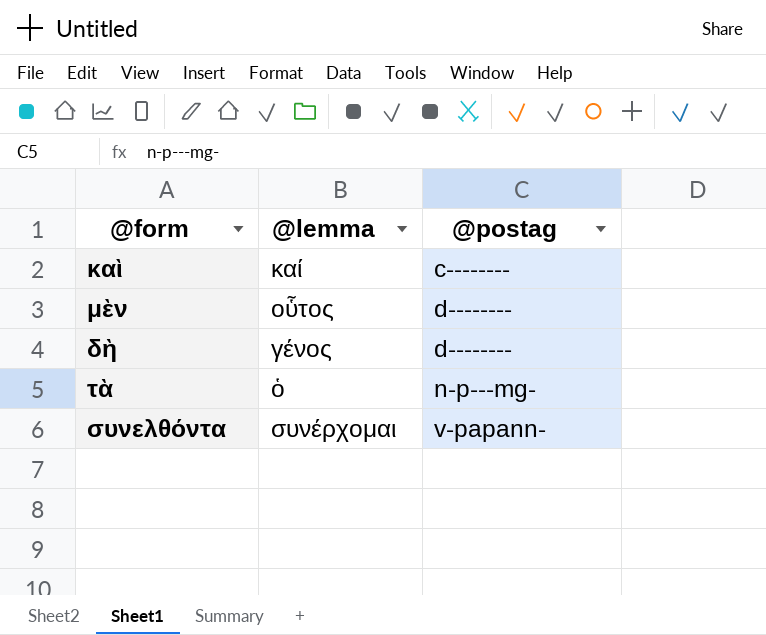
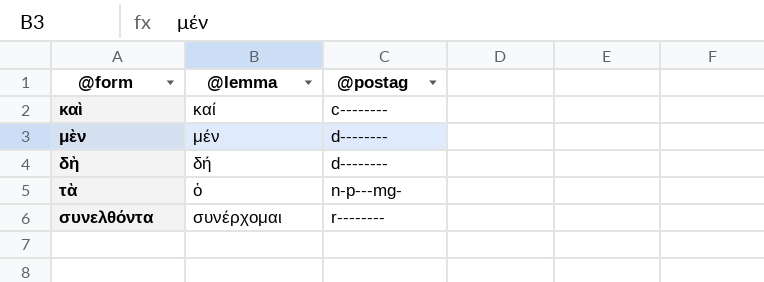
μὲν | @lemma: οὗτος -> μέν
δὴ | @lemma: γένος -> δή
συνελθόντα | @postag: v-papann- -> r--------

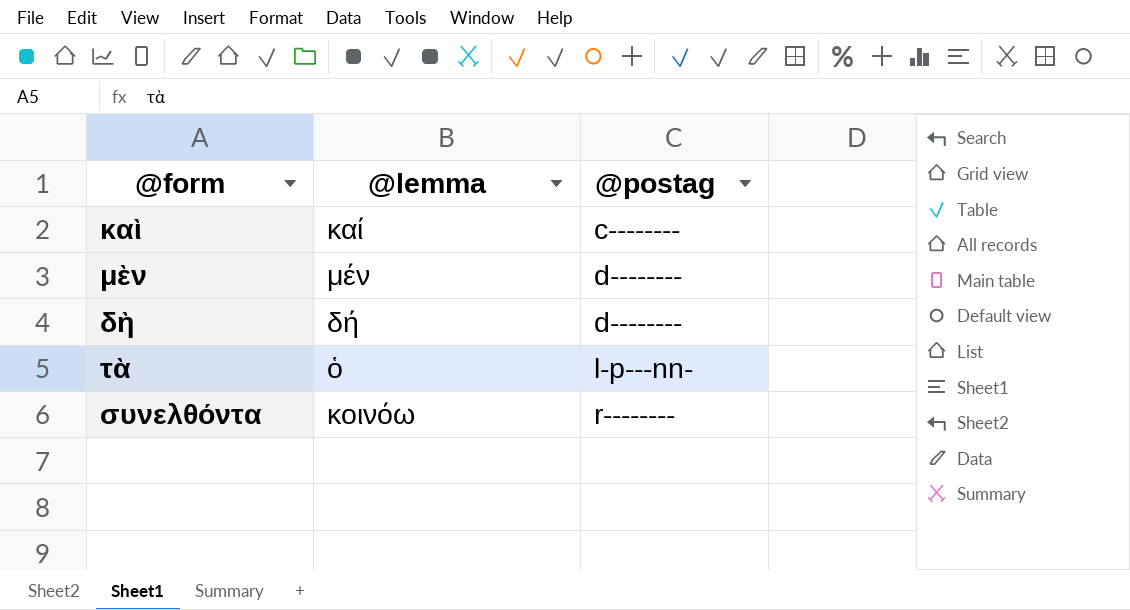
τὰ | @postag: n-p---mg- -> l-p---nn-
συνελθόντα | @lemma: συνέρχομαι -> κοινόω

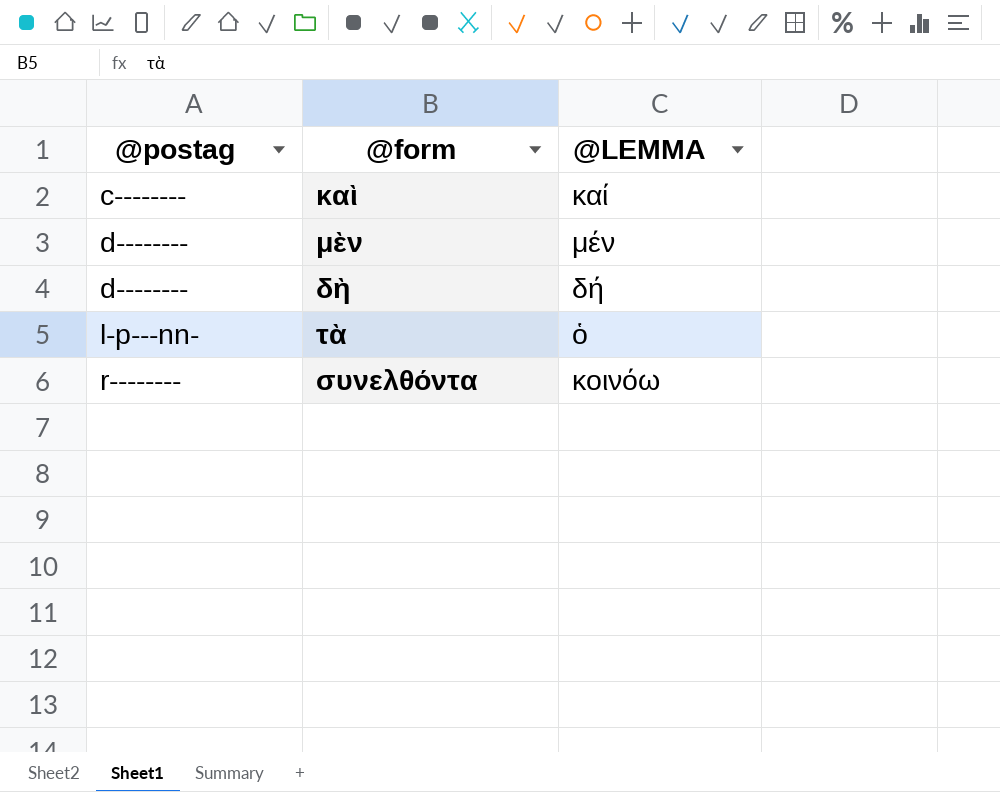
column @postag | position: 3 -> 1
column name: @lemma -> @LEMMA

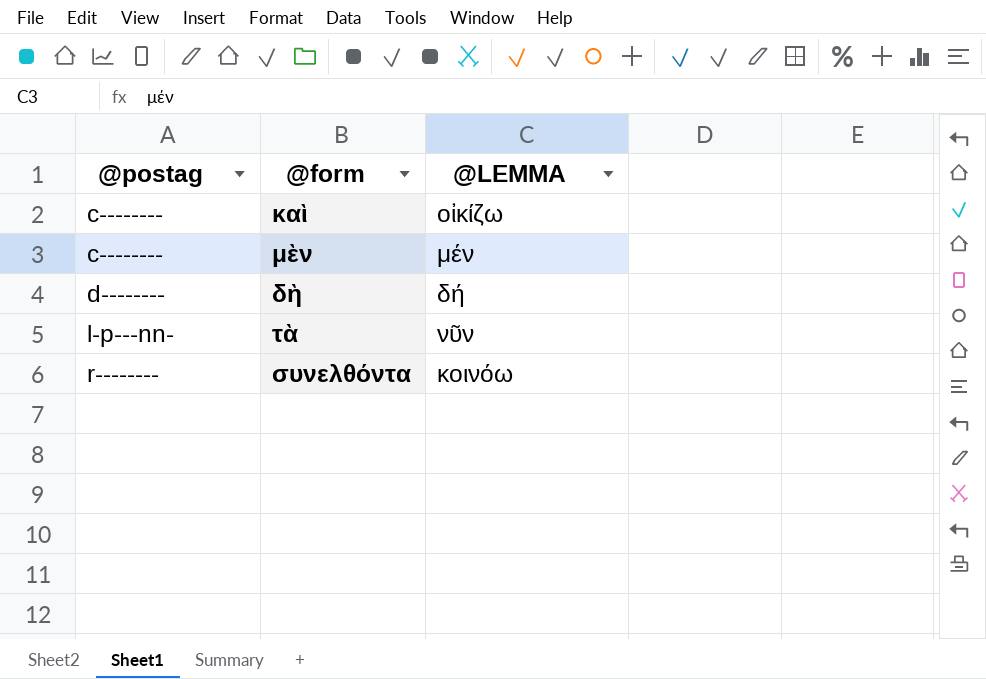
καὶ | @LEMMA: καί -> οἰκίζω
μὲν | @postag: d-------- -> c--------
τὰ | @LEMMA: ὁ -> νῦν

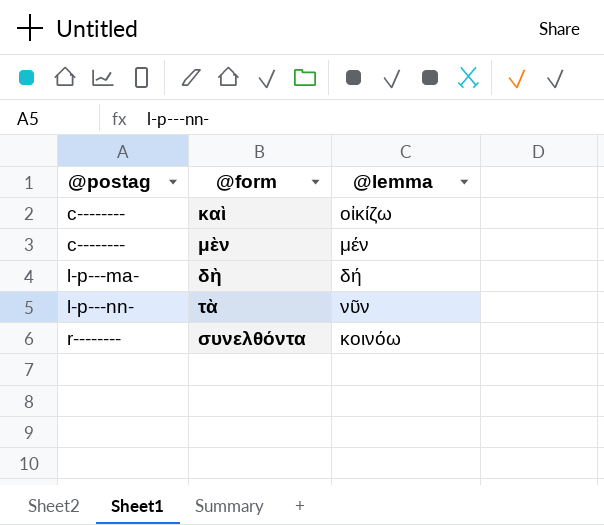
column name: @LEMMA -> @lemma
δὴ | @postag: d-------- -> l-p---ma-

